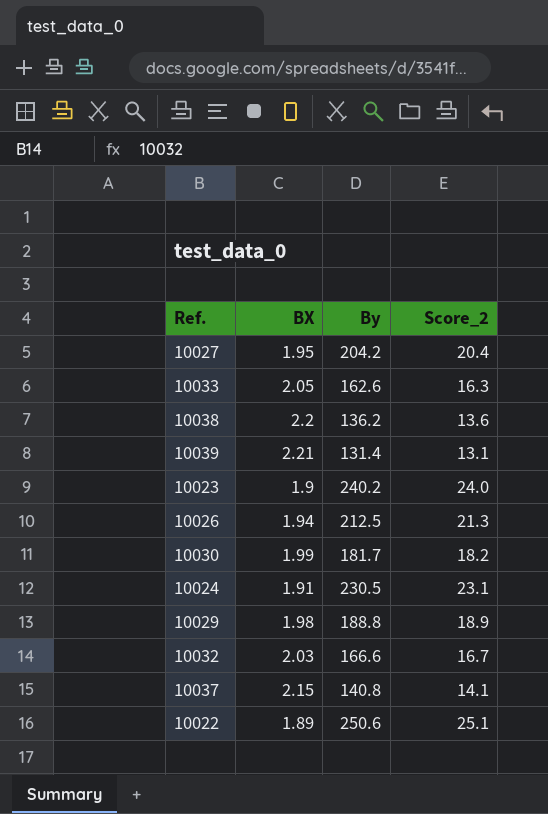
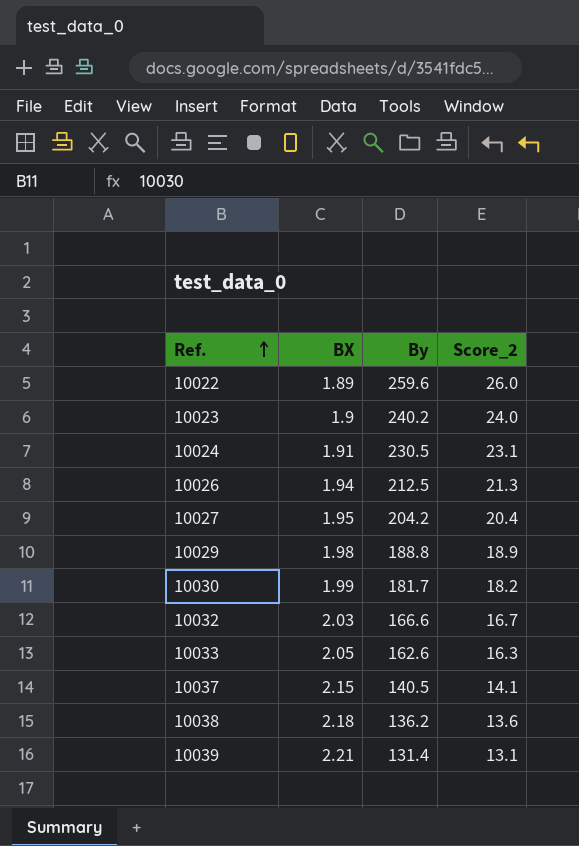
row order: none -> Ref. ascending
10022 | By: 250.6 -> 259.6
10022 | Score_2: 25.1 -> 26.0
10037 | By: 140.8 -> 140.5
10038 | BX: 2.2 -> 2.18

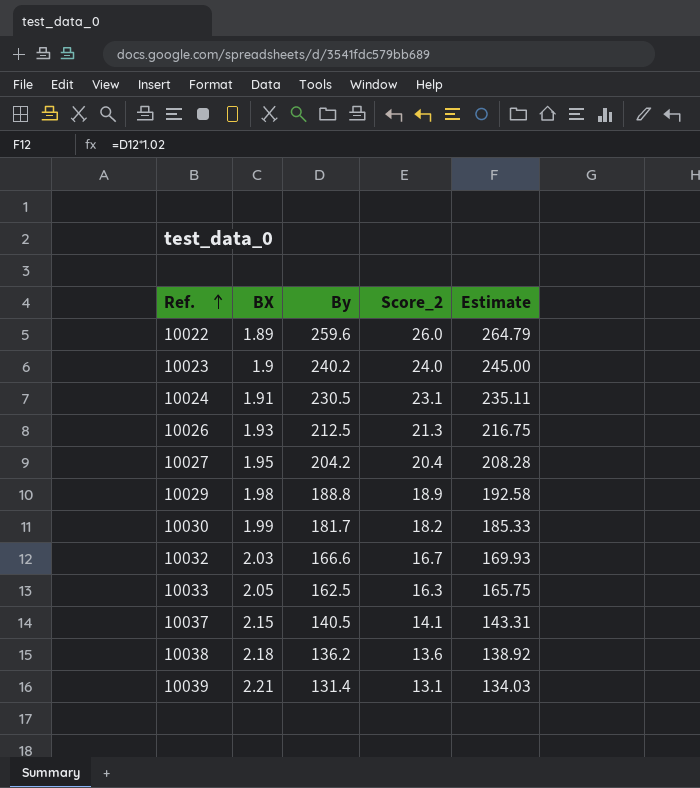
column Estimate | formula: none -> [By] * 1.02
10026 | BX: 1.94 -> 1.93
10033 | By: 162.6 -> 162.5

